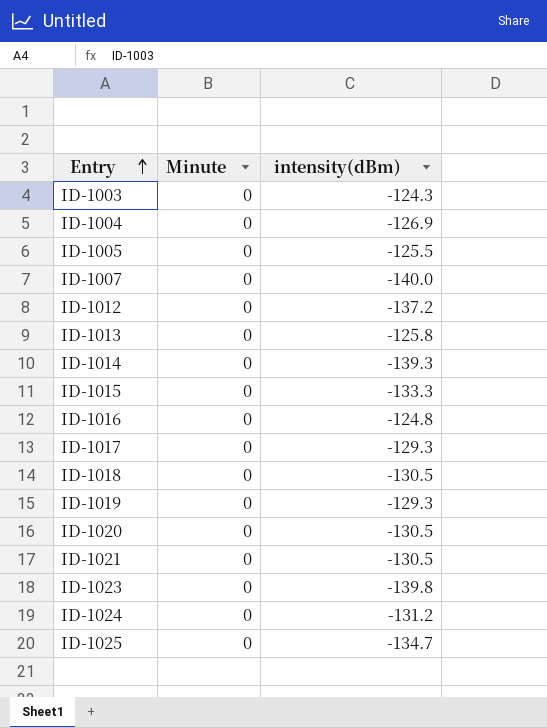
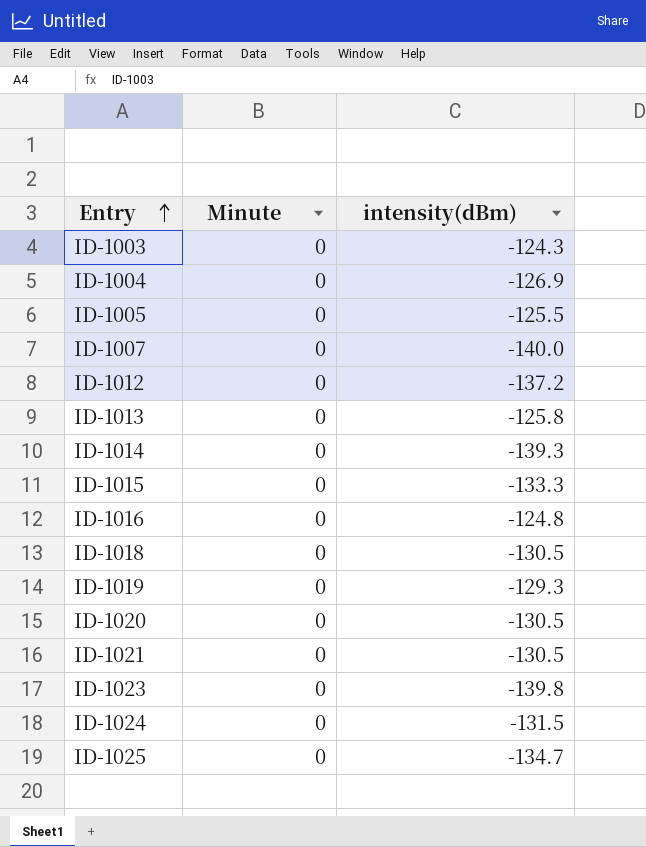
row ID-1017: 0 | -129.3 -> none
ID-1024 | intensity(dBm): -131.2 -> -131.5

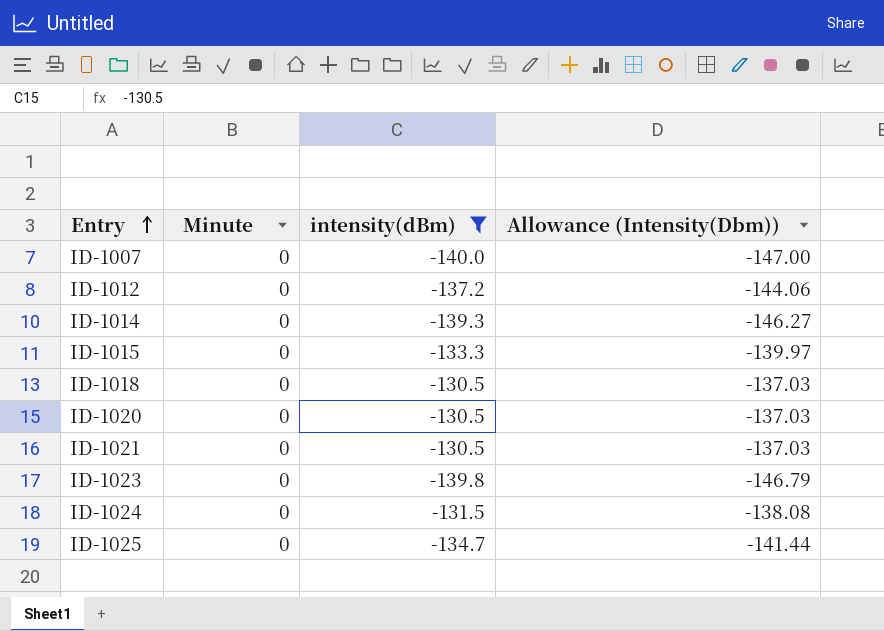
filter: none -> intensity(dBm) <= -130.5
column Allowance (Intensity(Dbm)) | formula: none -> [intensity(dBm)] * 1.05

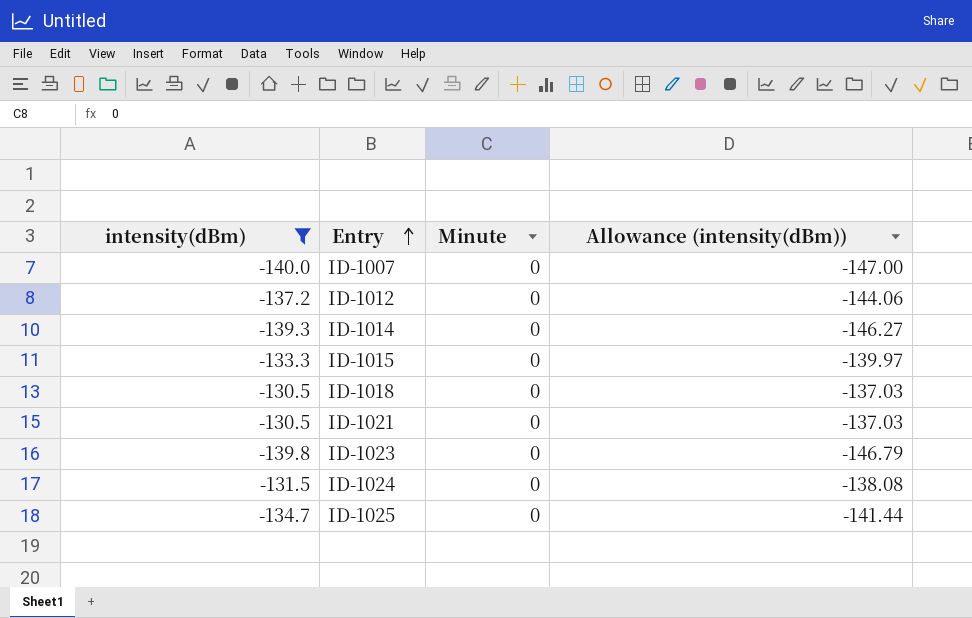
column intensity(dBm) | position: 3 -> 1
column name: Allowance (Intensity(Dbm)) -> Allowance (intensity(dBm))
row ID-1020: 0 | -130.5 | -137.03 -> none

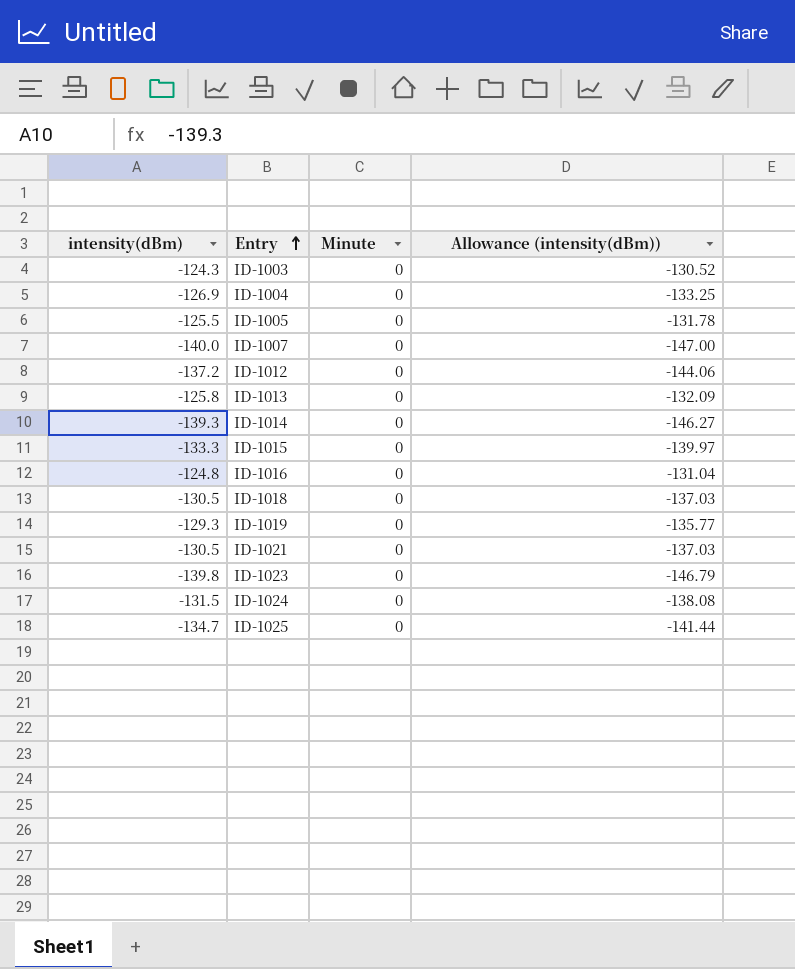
filter: intensity(dBm) <= -130.5 -> none

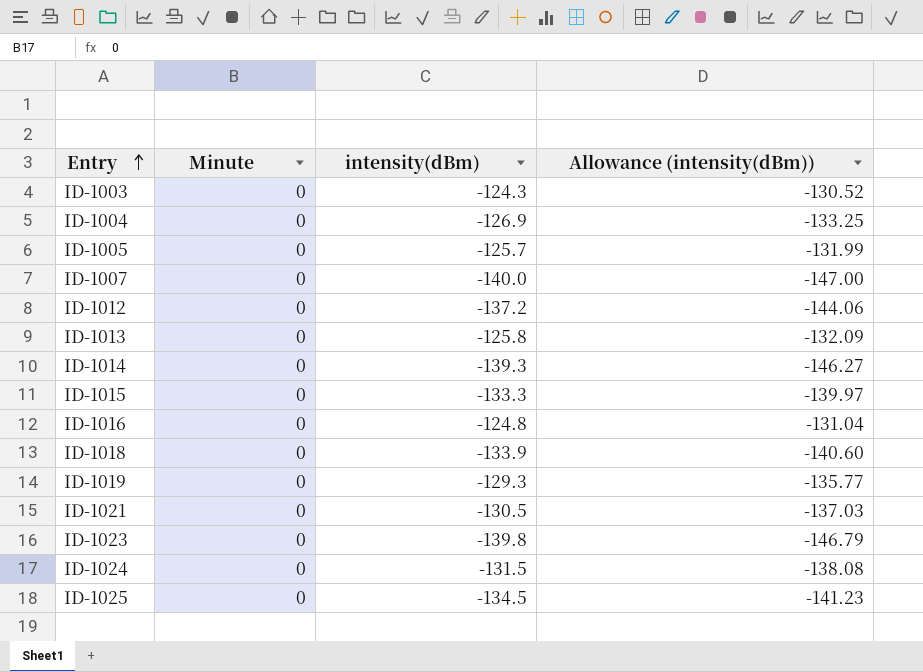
column intensity(dBm) | position: 1 -> 3
ID-1005 | intensity(dBm): -125.5 -> -125.7
ID-1005 | Allowance (intensity(dBm)): -131.78 -> -131.99
ID-1018 | intensity(dBm): -130.5 -> -133.9
ID-1018 | Allowance (intensity(dBm)): -137.03 -> -140.60
ID-1025 | intensity(dBm): -134.7 -> -134.5
ID-1025 | Allowance (intensity(dBm)): -141.44 -> -141.23

